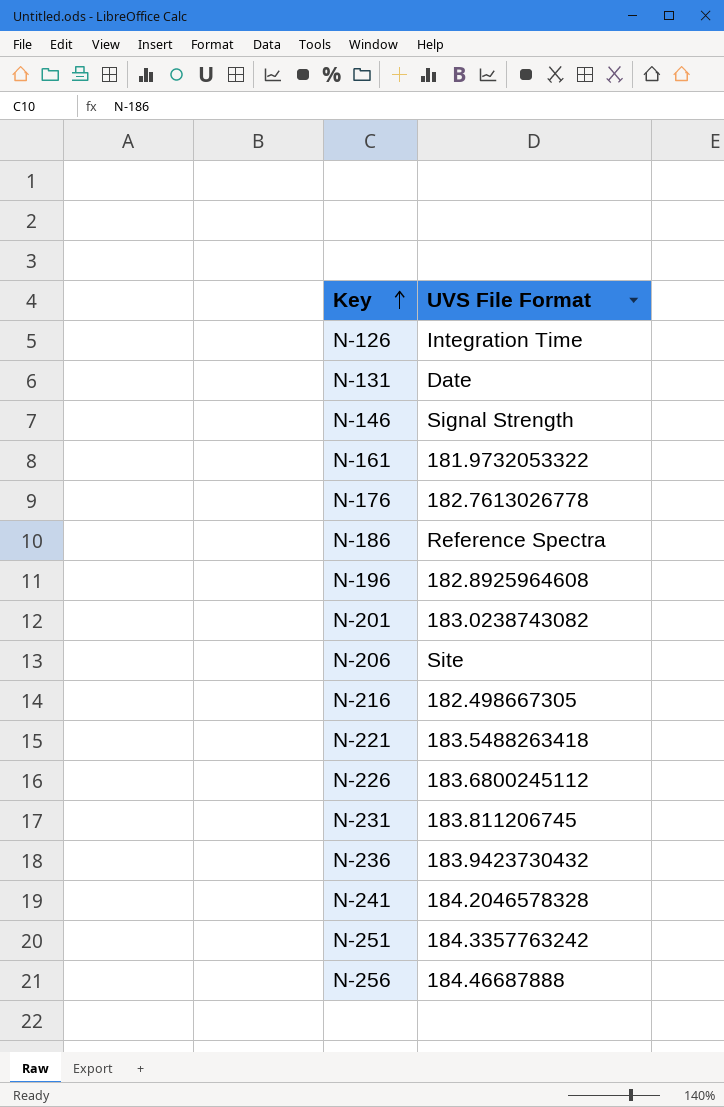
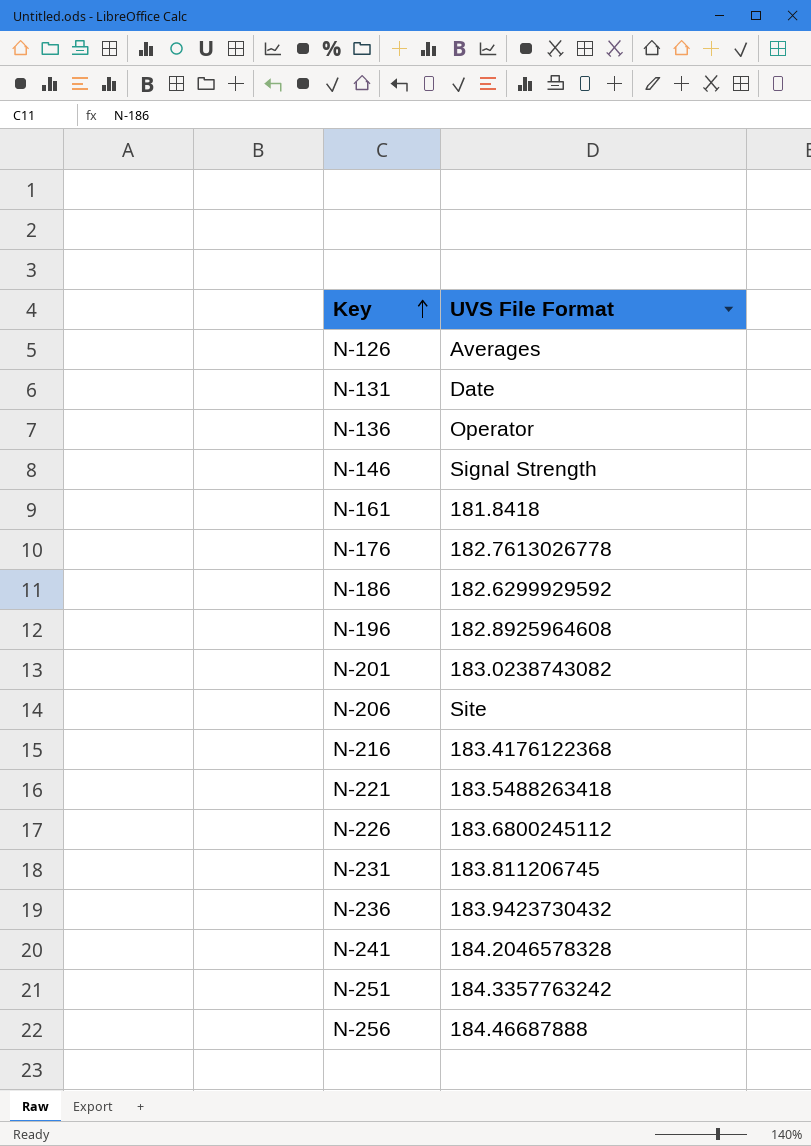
N-126 | UVS File Format: Integration Time -> Averages
row N-136: none -> Operator
N-161 | UVS File Format: 181.9732053322 -> 181.8418
N-186 | UVS File Format: Reference Spectra -> 182.6299929592
N-216 | UVS File Format: 182.498667305 -> 183.4176122368

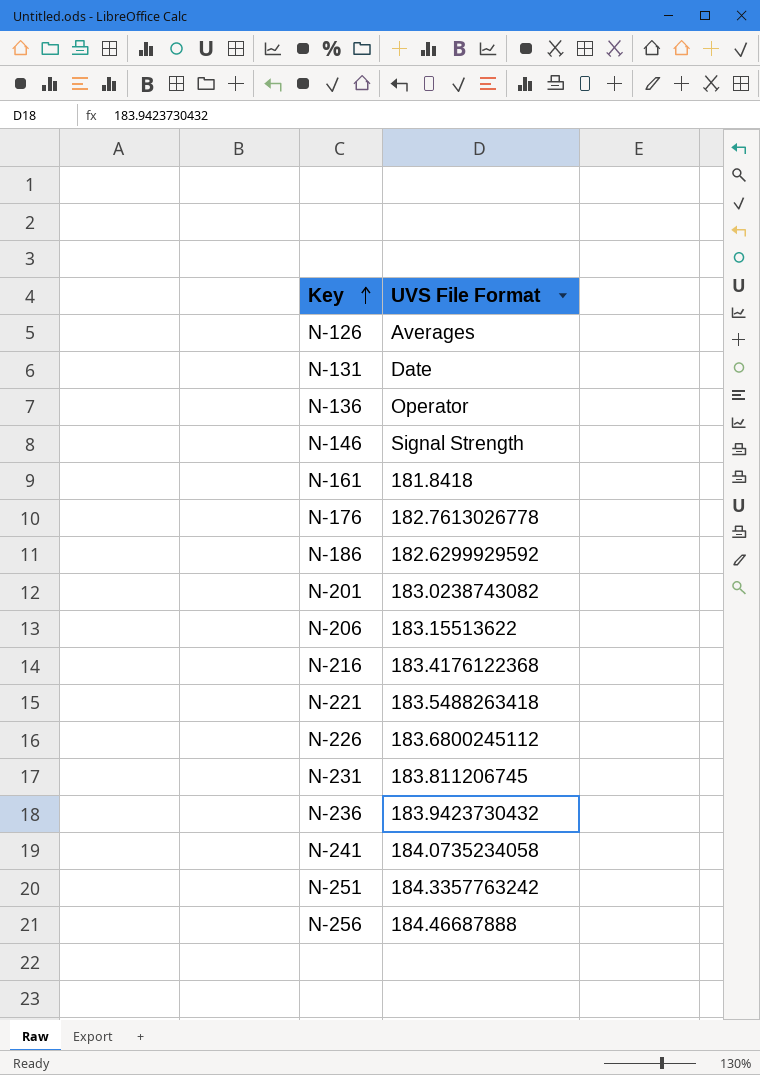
row N-196: 182.8925964608 -> none
N-206 | UVS File Format: Site -> 183.15513622
N-241 | UVS File Format: 184.2046578328 -> 184.0735234058

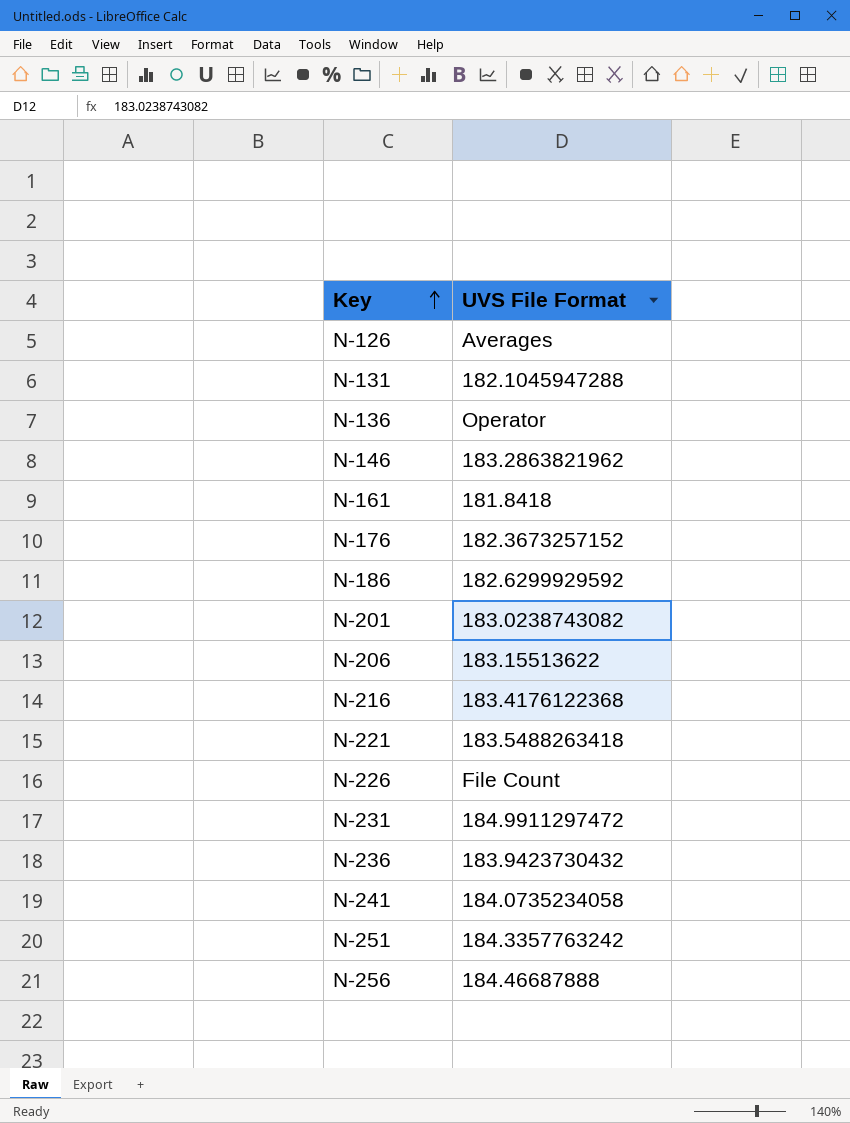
N-131 | UVS File Format: Date -> 182.1045947288
N-146 | UVS File Format: Signal Strength -> 183.2863821962
N-176 | UVS File Format: 182.7613026778 -> 182.3673257152
N-226 | UVS File Format: 183.6800245112 -> File Count
N-231 | UVS File Format: 183.811206745 -> 184.9911297472

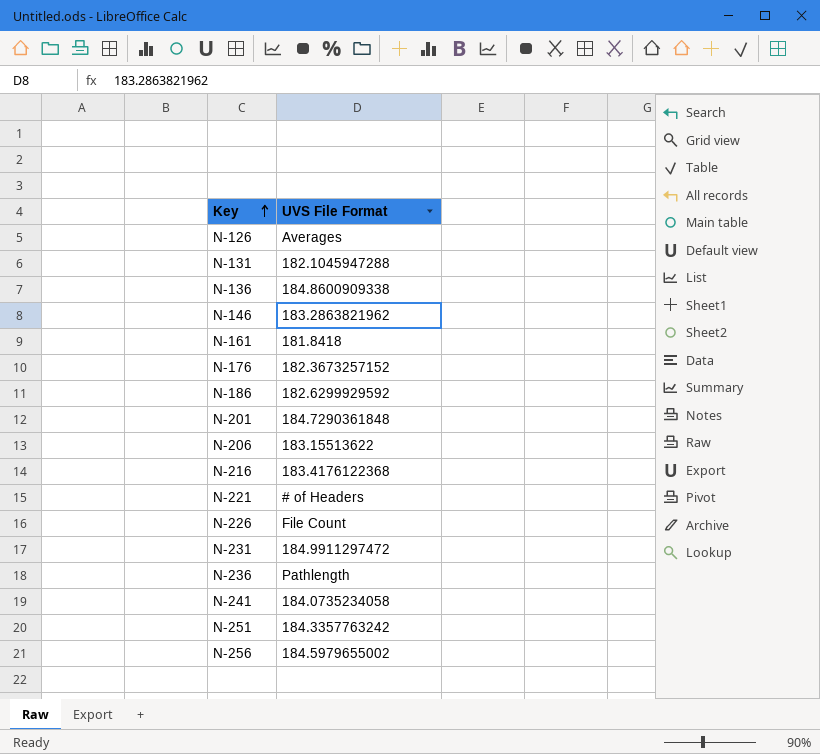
N-136 | UVS File Format: Operator -> 184.8600909338
N-201 | UVS File Format: 183.0238743082 -> 184.7290361848
N-221 | UVS File Format: 183.5488263418 -> # of Headers
N-236 | UVS File Format: 183.9423730432 -> Pathlength
N-256 | UVS File Format: 184.46687888 -> 184.5979655002

